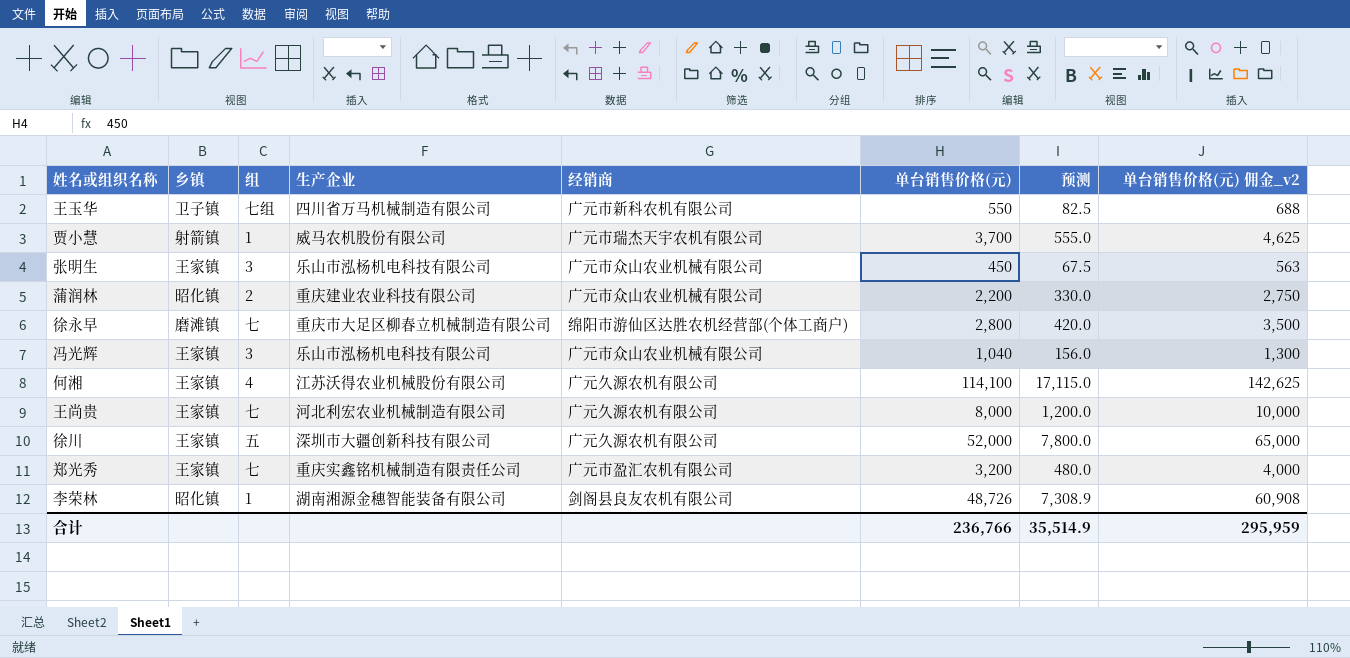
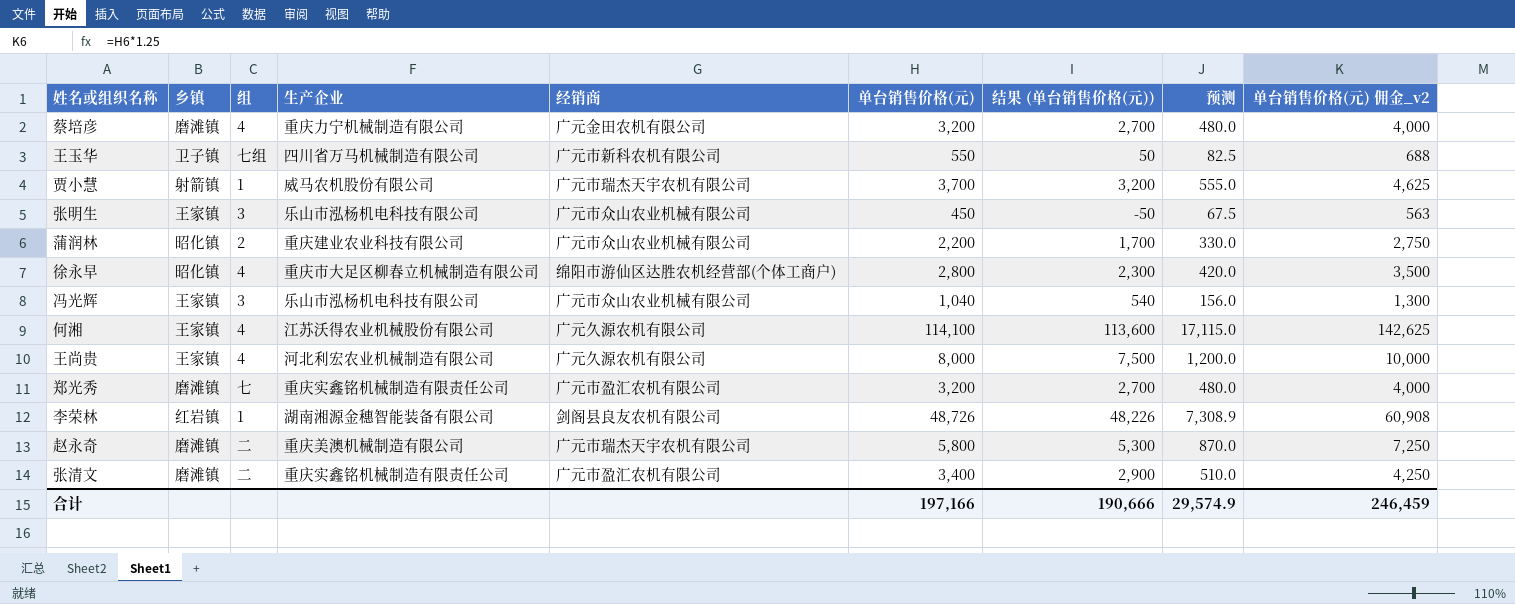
column 结果 (单台销售价格(元)) | formula: none -> [单台销售价格(元)] - 500
row 徐川: 王家镇 | 五 | 深圳市大疆创新科技有限公司 | 广元久源农机有限公司 | 52,000 | 7,800.0 | 65,000 -> none
row 蔡培彦: none -> 磨滩镇 | 4 | 重庆力宁机械制造有限公司 | 广元金田农机有限公司 | 3,200 | 2,700 | 480.0 | 4,000
徐永早 | 乡镇: 磨滩镇 -> 昭化镇
徐永早 | 组: 七 -> 4
王尚贵 | 组: 七 -> 4
郑光秀 | 乡镇: 王家镇 -> 磨滩镇
李荣林 | 乡镇: 昭化镇 -> 红岩镇
row 赵永奇: none -> 磨滩镇 | 二 | 重庆美澳机械制造有限公司 | 广元市瑞杰天宇农机有限公司 | 5,800 | 5,300 | 870.0 | 7,250
row 张清文: none -> 磨滩镇 | 二 | 重庆实鑫铭机械制造有限责任公司 | 广元市盈汇农机有限公司 | 3,400 | 2,900 | 510.0 | 4,250
合计 | 单台销售价格(元): 236,766 -> 197,166
合计 | 预测: 35,514.9 -> 29,574.9
合计 | 单台销售价格(元) 佣金_v2: 295,959 -> 246,459

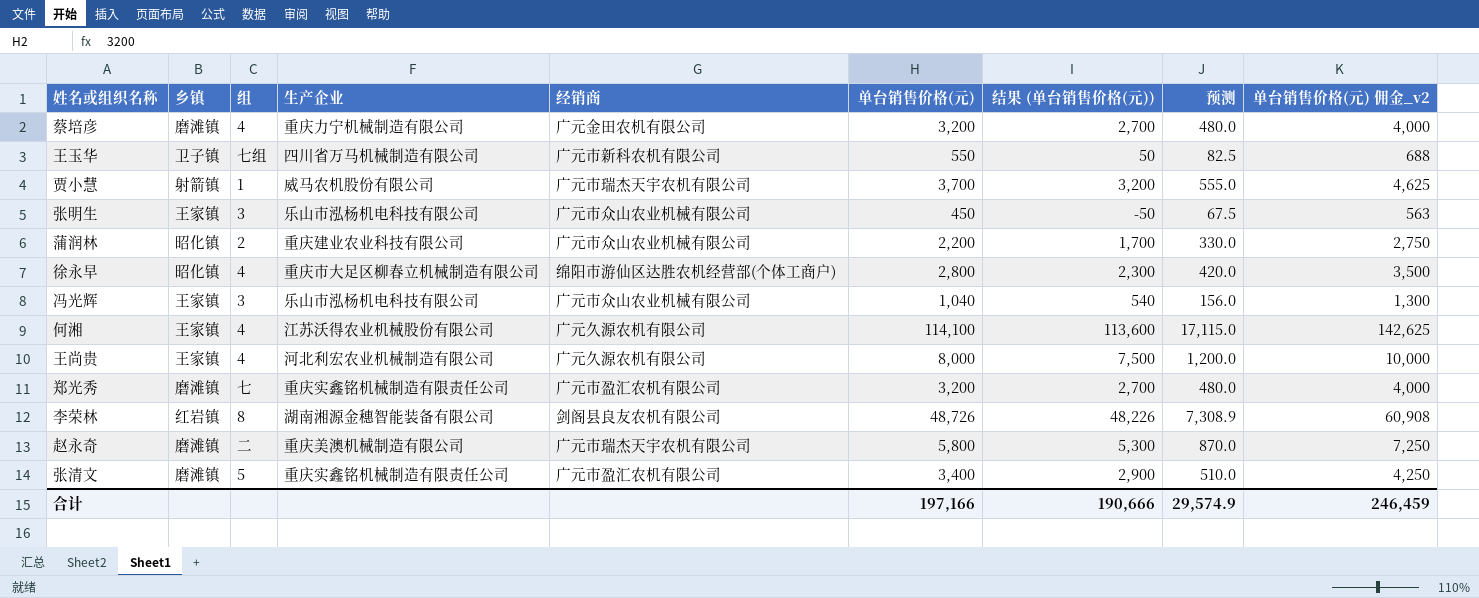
李荣林 | 组: 1 -> 8
张清文 | 组: 二 -> 5

